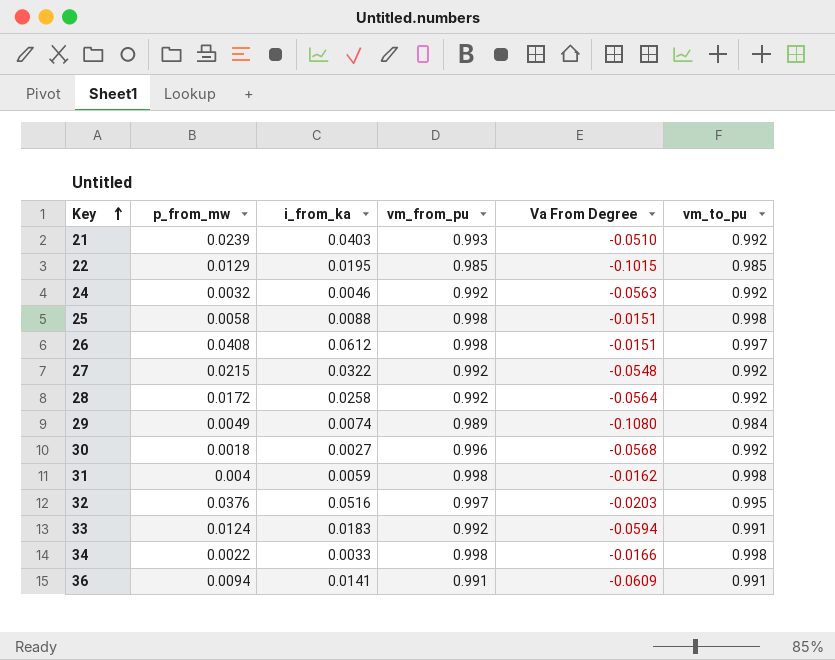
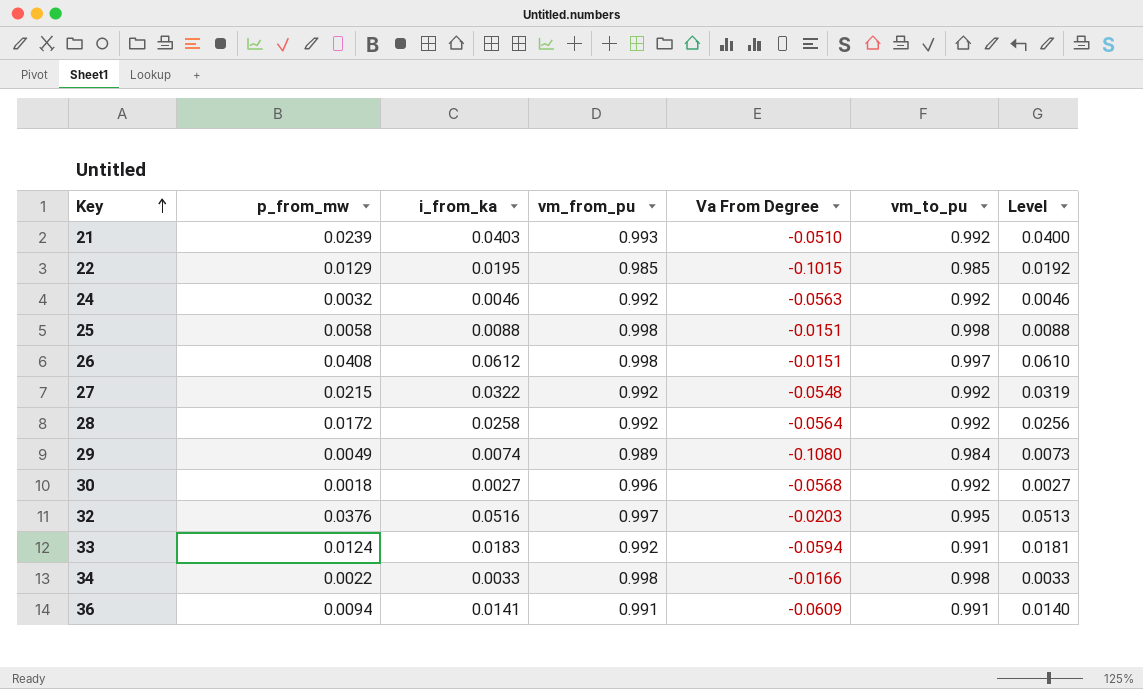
column Level | formula: none -> [i_from_ka] * [vm_to_pu]
row 31: 0.004 | 0.0059 | 0.998 | -0.0162 | 0.998 -> none

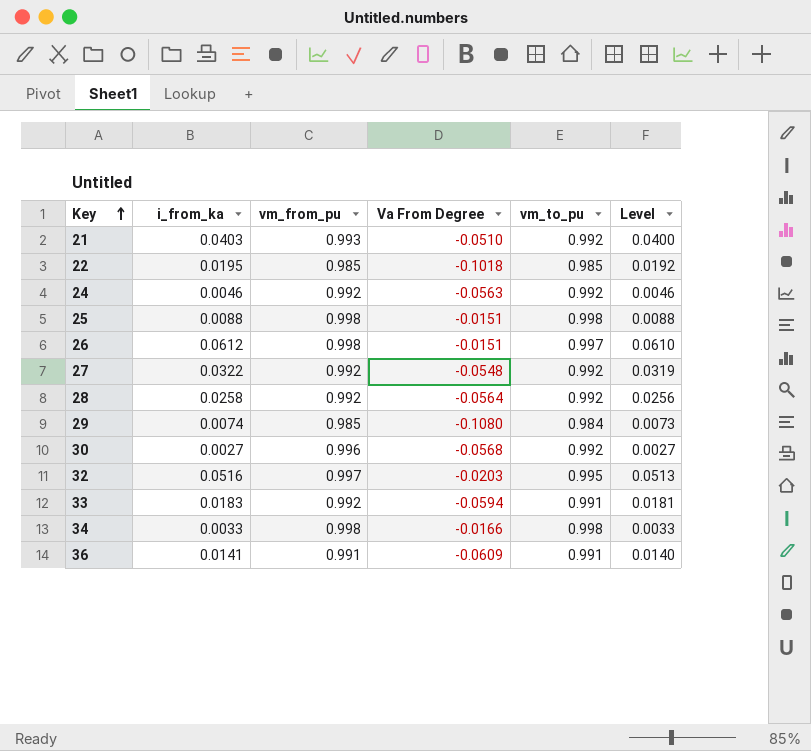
column p_from_mw | position: 2 -> none
22 | Va From Degree: -0.1015 -> -0.1018
29 | vm_from_pu: 0.989 -> 0.985

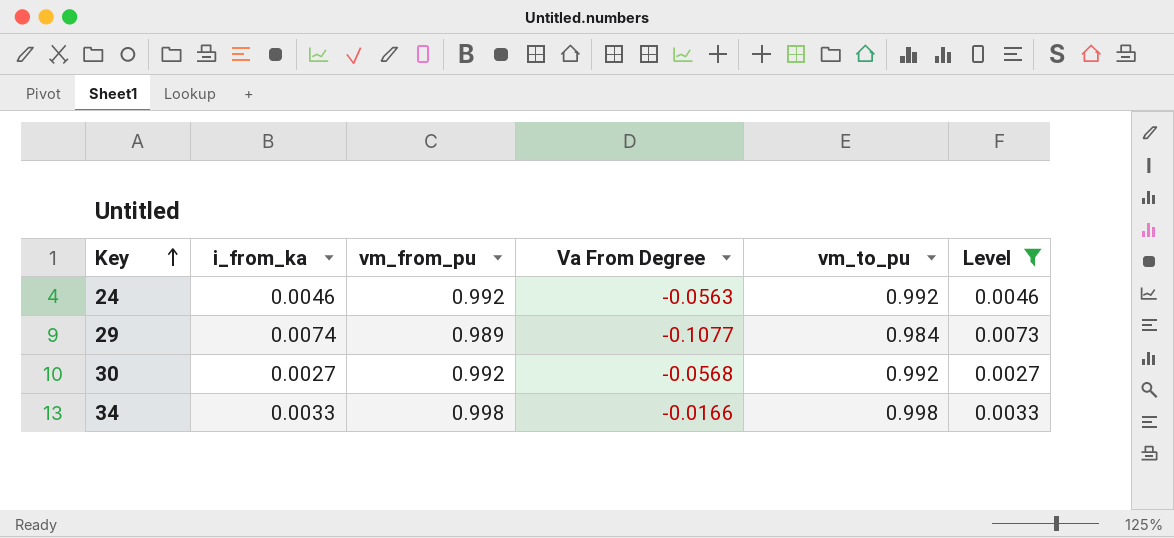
filter: none -> Level <= 0.0073
29 | vm_from_pu: 0.985 -> 0.989
29 | Va From Degree: -0.1080 -> -0.1077
30 | vm_from_pu: 0.996 -> 0.992

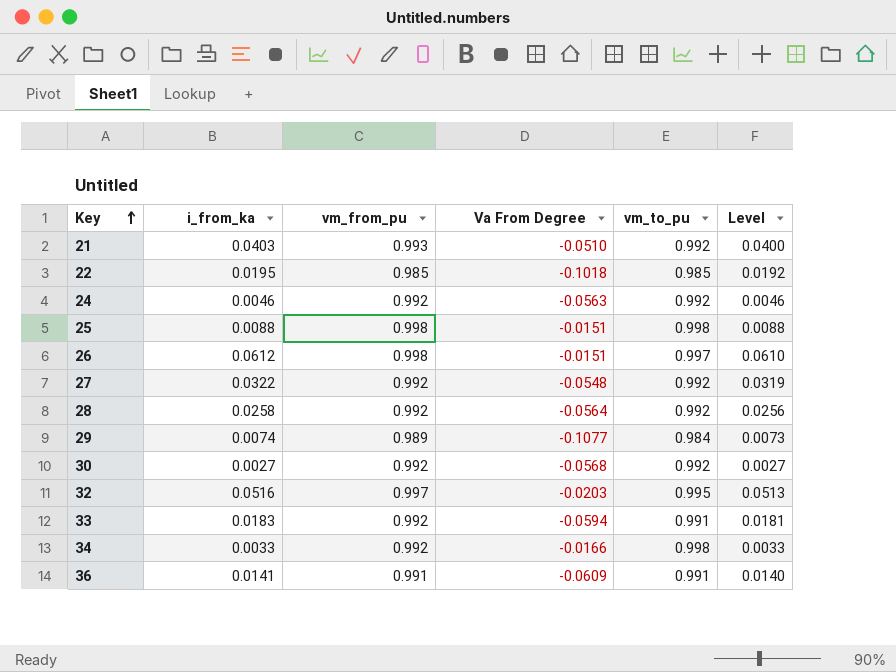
filter: Level <= 0.0073 -> none
34 | vm_from_pu: 0.998 -> 0.992

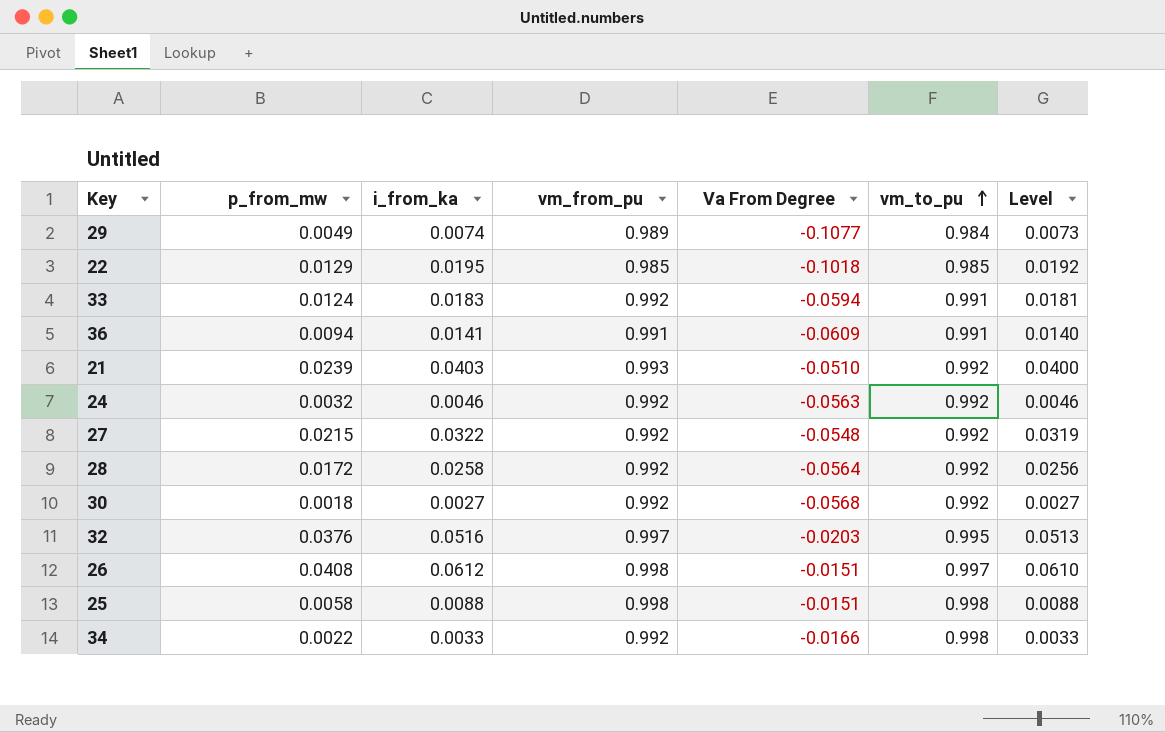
row order: Key ascending -> vm_to_pu ascending
column p_from_mw | position: none -> 2

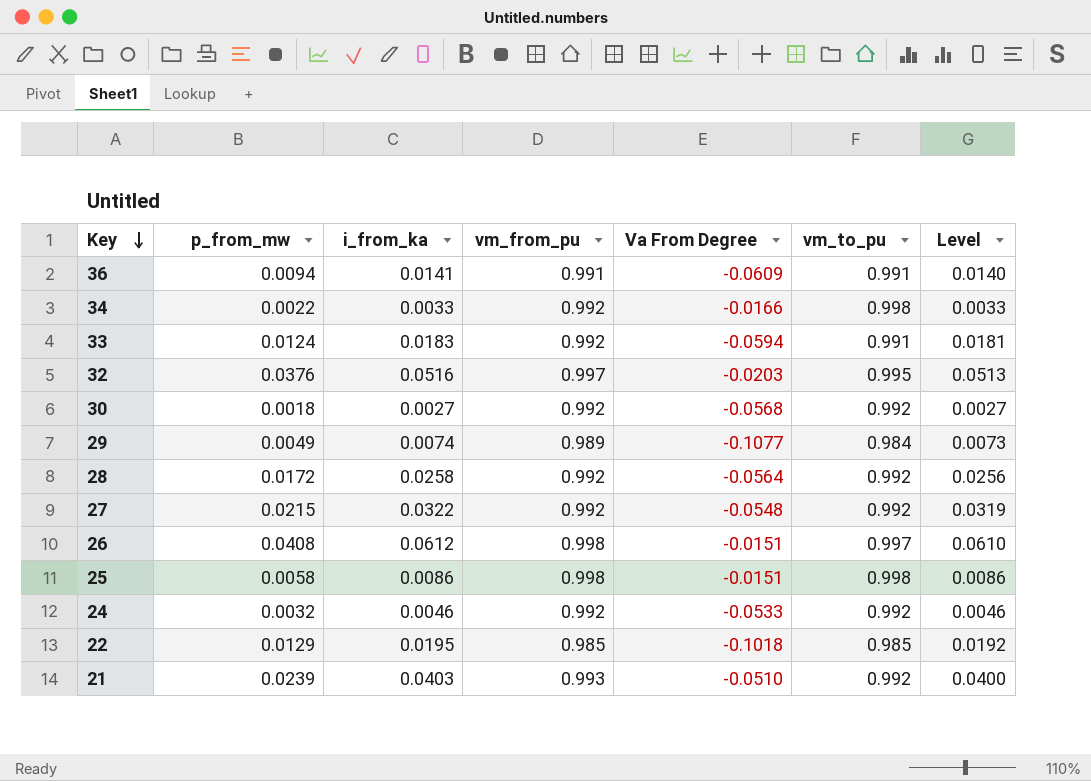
row order: vm_to_pu ascending -> Key descending
25 | i_from_ka: 0.0088 -> 0.0086
25 | Level: 0.0088 -> 0.0086
24 | Va From Degree: -0.0563 -> -0.0533

